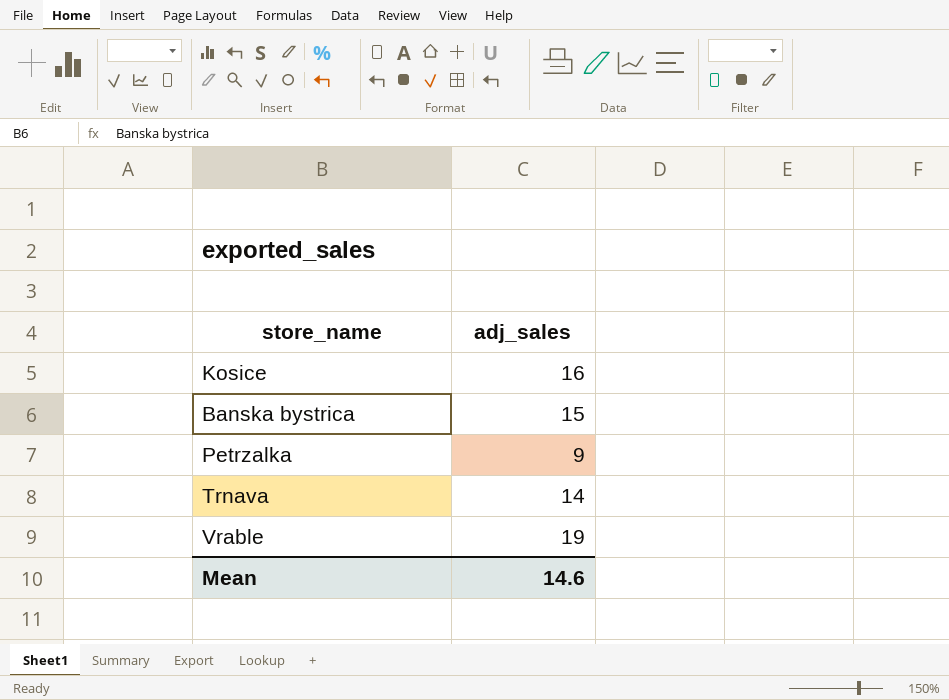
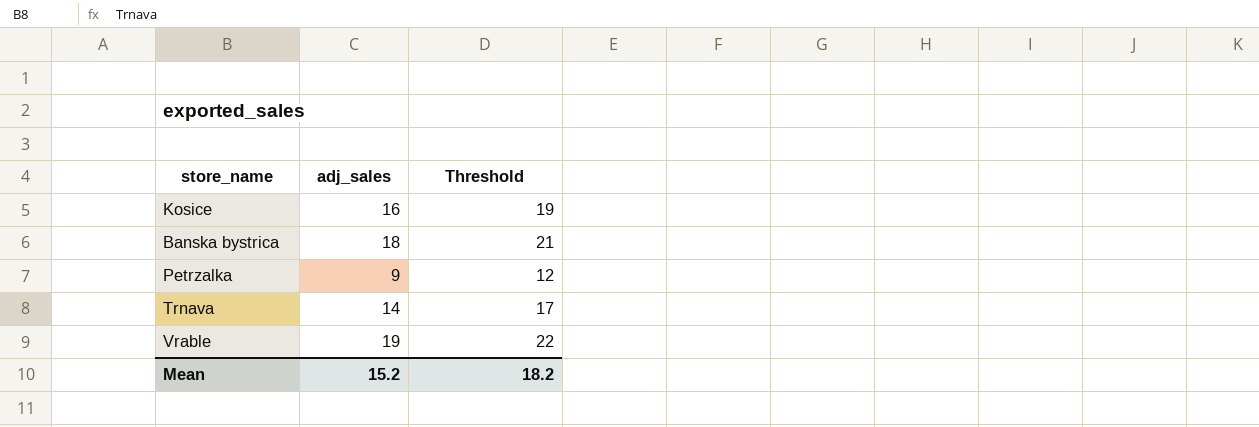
column Threshold | formula: none -> [adj_sales] + 3
Banska bystrica | adj_sales: 15 -> 18
Mean | adj_sales: 14.6 -> 15.2

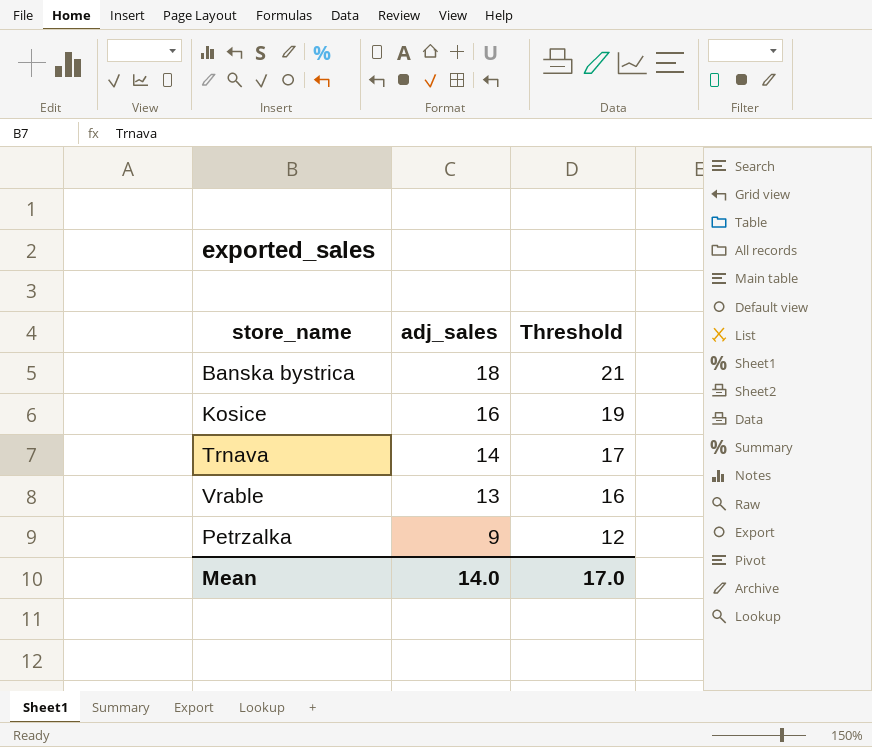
row order: none -> adj_sales descending
Vrable | adj_sales: 19 -> 13
Vrable | Threshold: 22 -> 16
Mean | adj_sales: 15.2 -> 14.0
Mean | Threshold: 18.2 -> 17.0

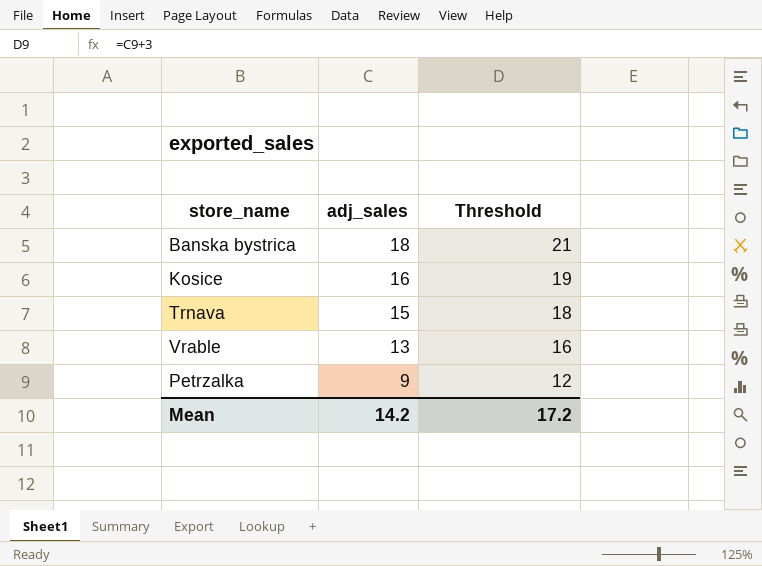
Trnava | adj_sales: 14 -> 15
Trnava | Threshold: 17 -> 18
Mean | adj_sales: 14.0 -> 14.2
Mean | Threshold: 17.0 -> 17.2

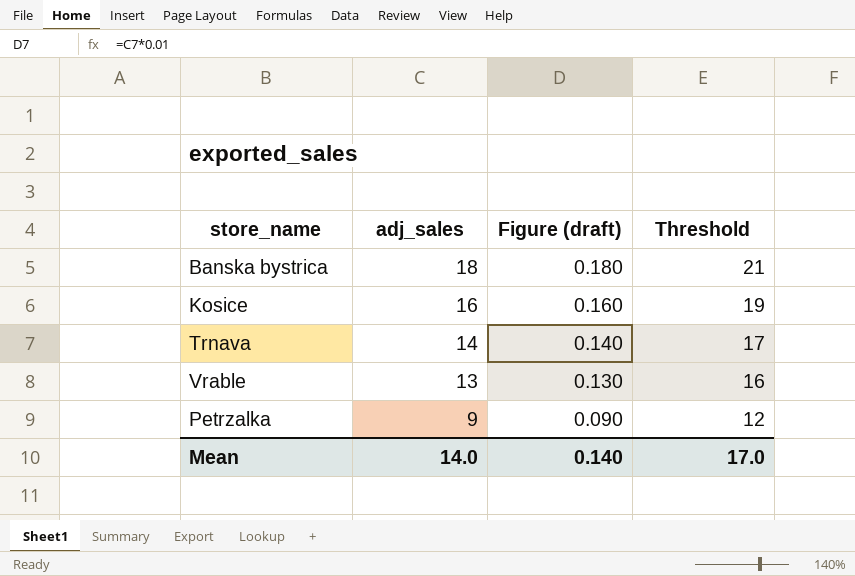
column Figure (draft) | formula: none -> [adj_sales] * 0.01
Trnava | adj_sales: 15 -> 14
Trnava | Threshold: 18 -> 17
Mean | adj_sales: 14.2 -> 14.0
Mean | Threshold: 17.2 -> 17.0

